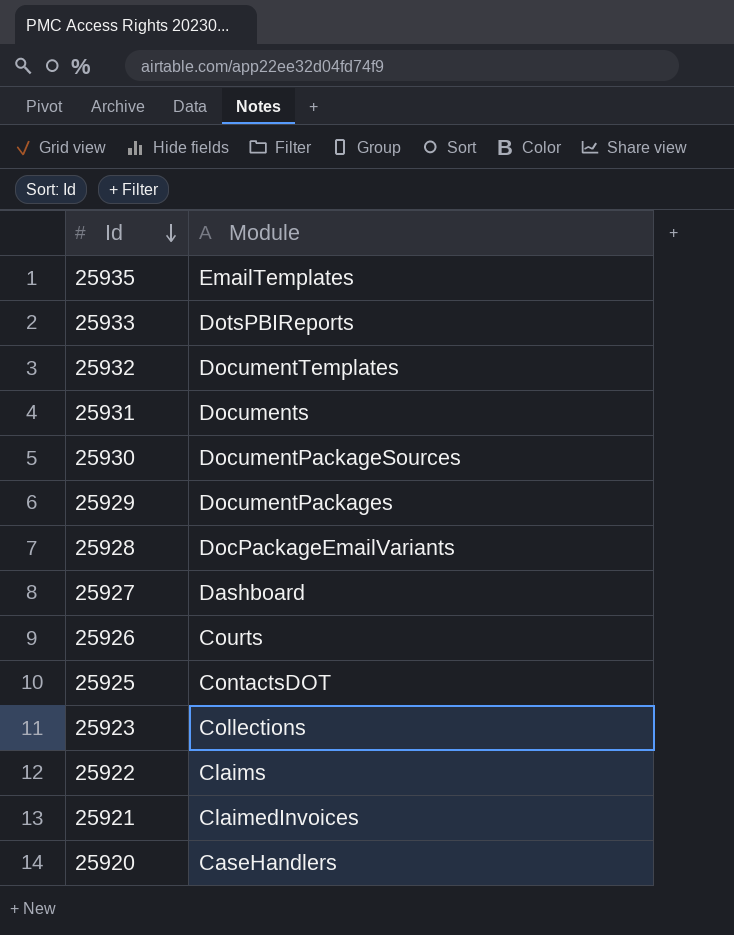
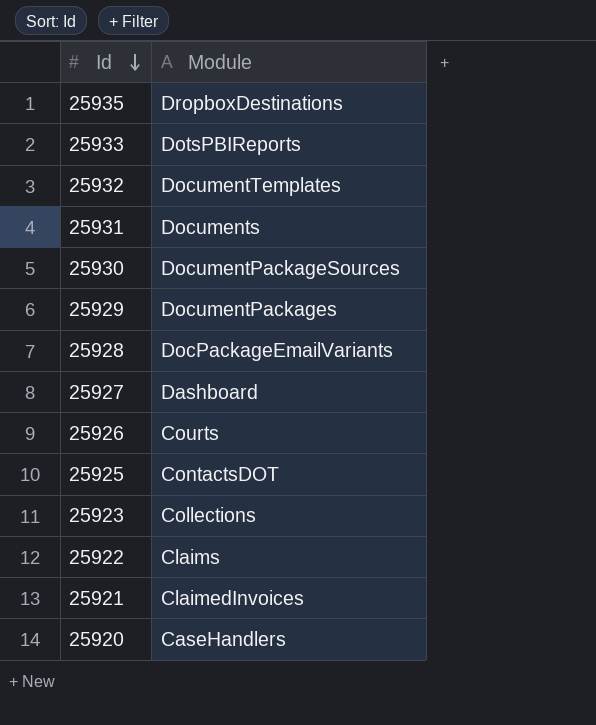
25935 | Module: EmailTemplates -> DropboxDestinations

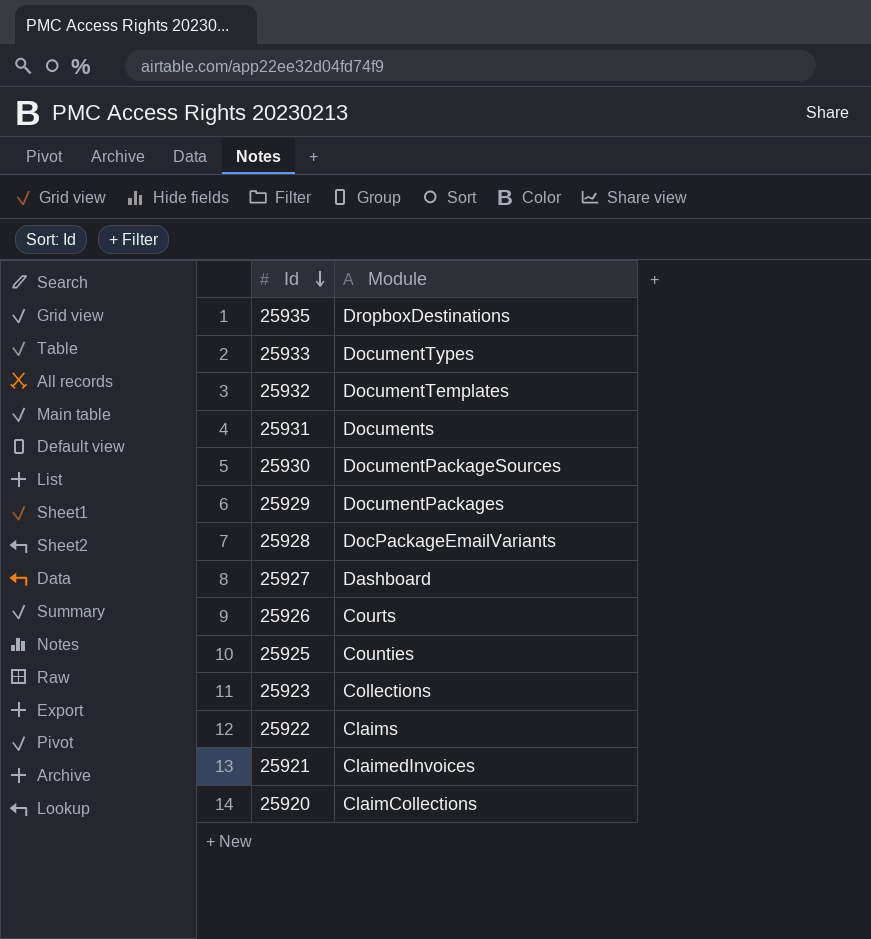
25933 | Module: DotsPBIReports -> DocumentTypes
25925 | Module: ContactsDOT -> Counties
25920 | Module: CaseHandlers -> ClaimCollections

